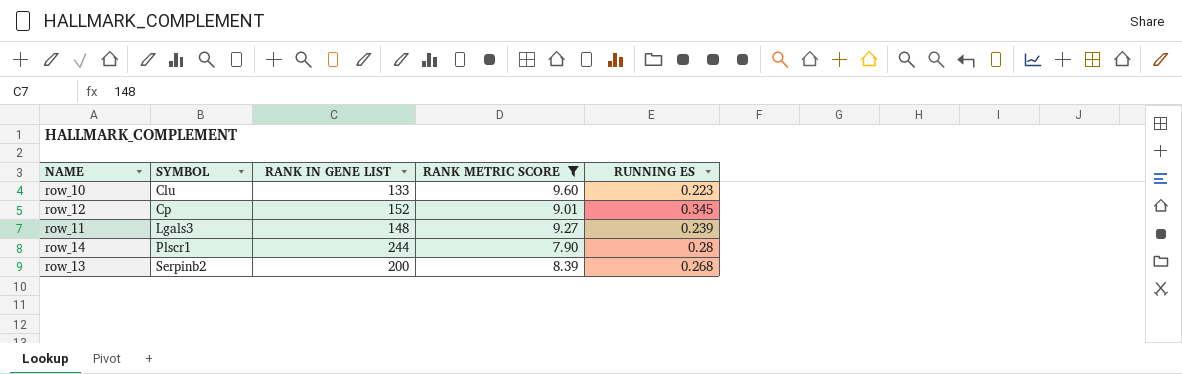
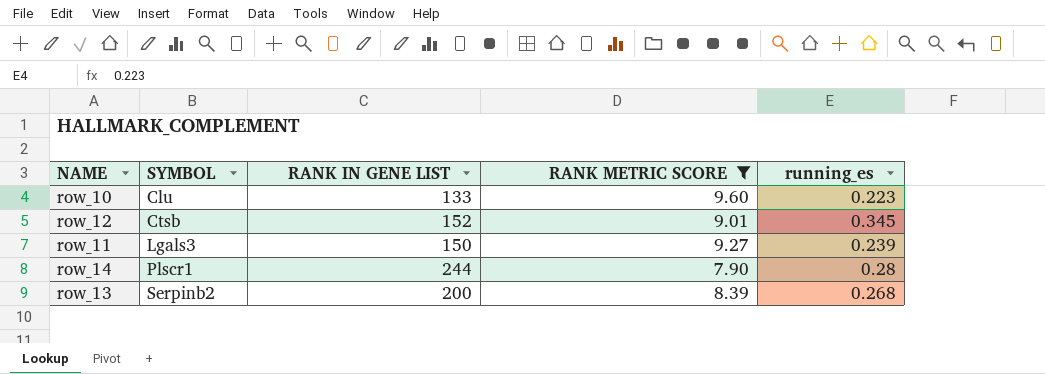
column name: RUNNING ES -> running_es
row_12 | SYMBOL: Cp -> Ctsb
row_11 | RANK IN GENE LIST: 148 -> 150

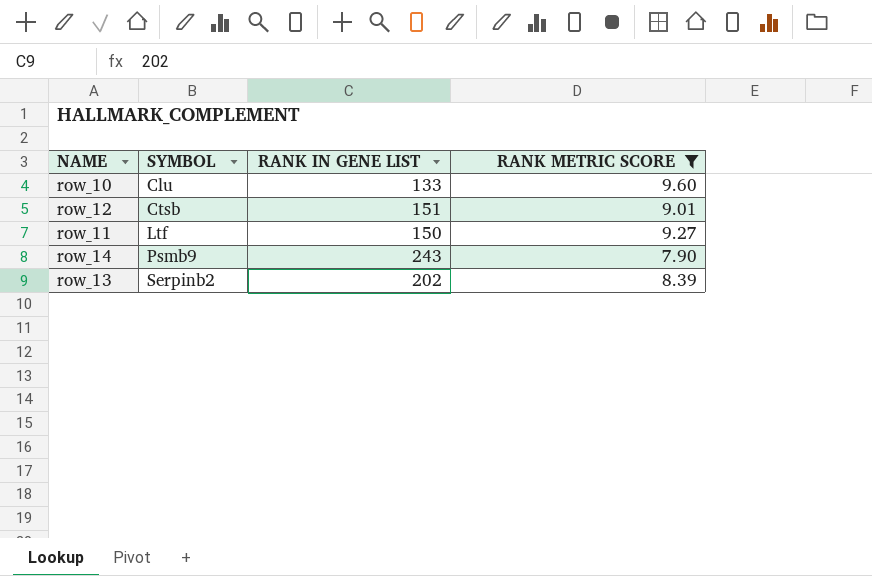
column running_es | position: 5 -> none
row_12 | RANK IN GENE LIST: 152 -> 151
row_11 | SYMBOL: Lgals3 -> Ltf
row_14 | SYMBOL: Plscr1 -> Psmb9
row_14 | RANK IN GENE LIST: 244 -> 243
row_13 | RANK IN GENE LIST: 200 -> 202

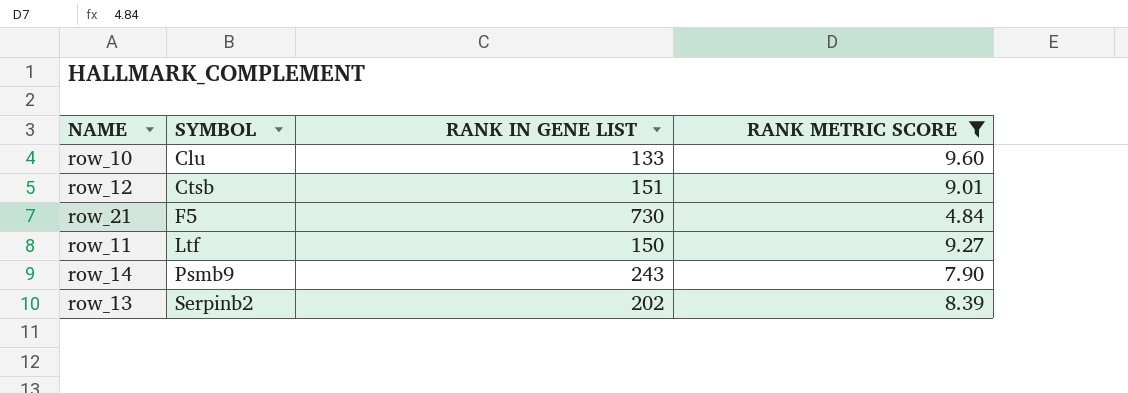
row row_21: none -> F5 | 730 | 4.84

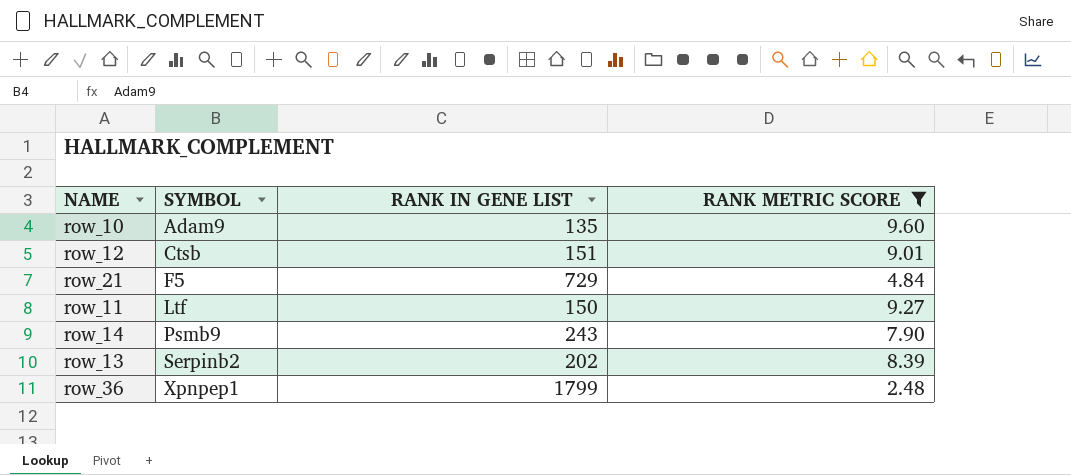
row_10 | SYMBOL: Clu -> Adam9
row_10 | RANK IN GENE LIST: 133 -> 135
row_21 | RANK IN GENE LIST: 730 -> 729
row row_36: none -> Xpnpep1 | 1799 | 2.48

